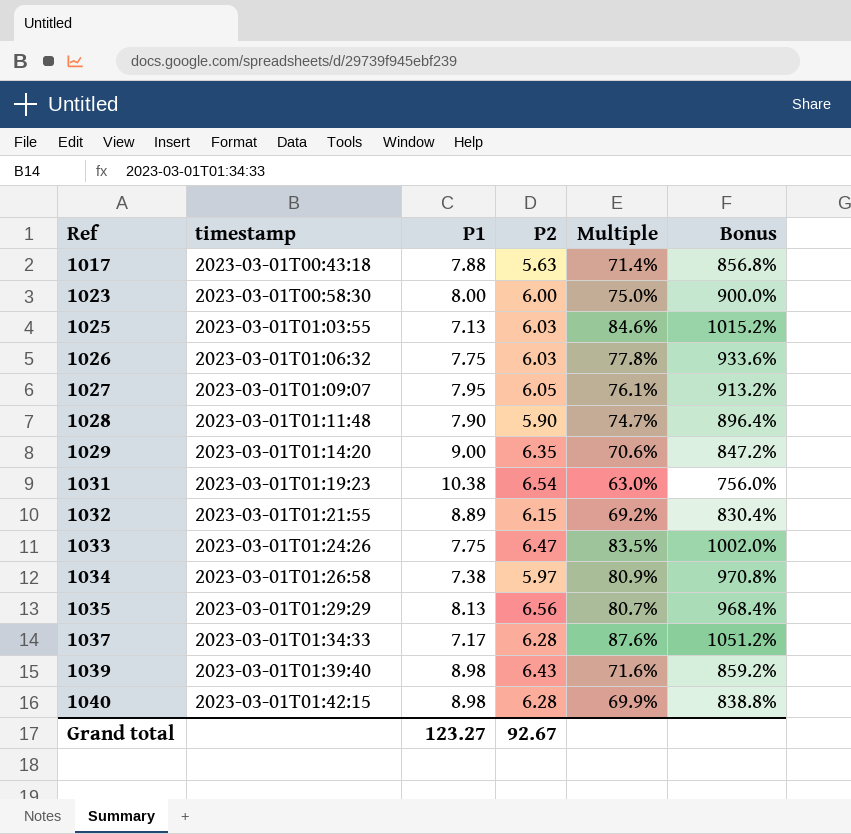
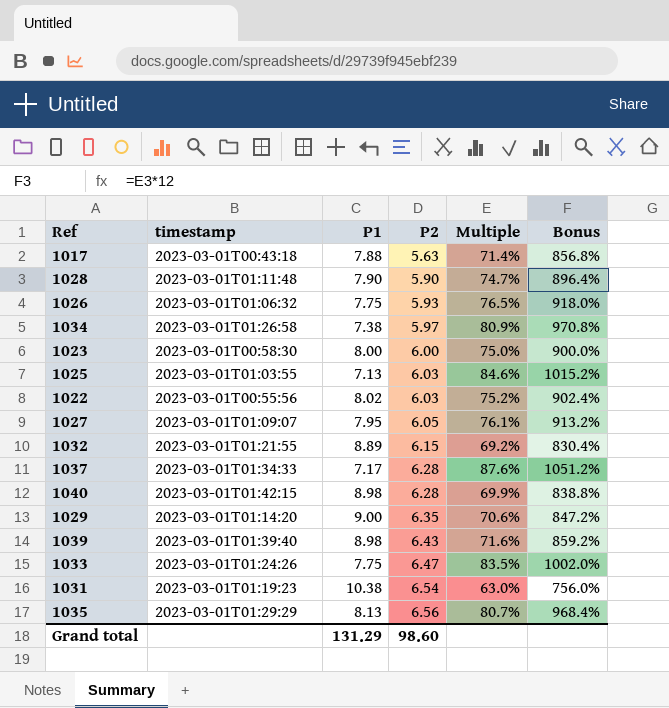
row order: Ref ascending -> P2 ascending
1026 | P2: 6.03 -> 5.93
1026 | Multiple: 77.8% -> 76.5%
1026 | Bonus: 933.6% -> 918.0%
row 1022: none -> 2023-03-01T00:55:56 | 8.02 | 6.03 | 75.2% | 902.4%
Grand total | P1: 123.27 -> 131.29
Grand total | P2: 92.67 -> 98.60

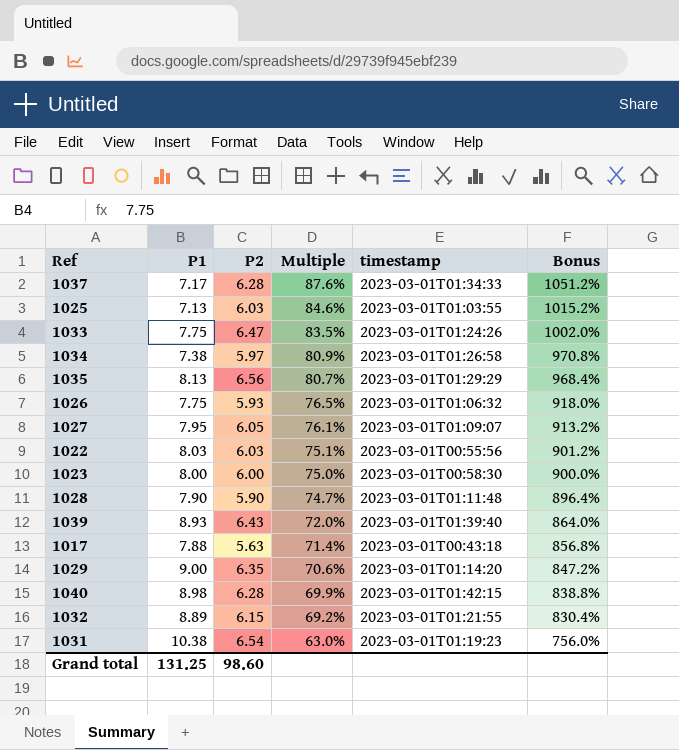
row order: P2 ascending -> Multiple descending
column timestamp | position: 2 -> 5
1022 | P1: 8.02 -> 8.03
1022 | Multiple: 75.2% -> 75.1%
1022 | Bonus: 902.4% -> 901.2%
1039 | P1: 8.98 -> 8.93
1039 | Multiple: 71.6% -> 72.0%
1039 | Bonus: 859.2% -> 864.0%
Grand total | P1: 131.29 -> 131.25

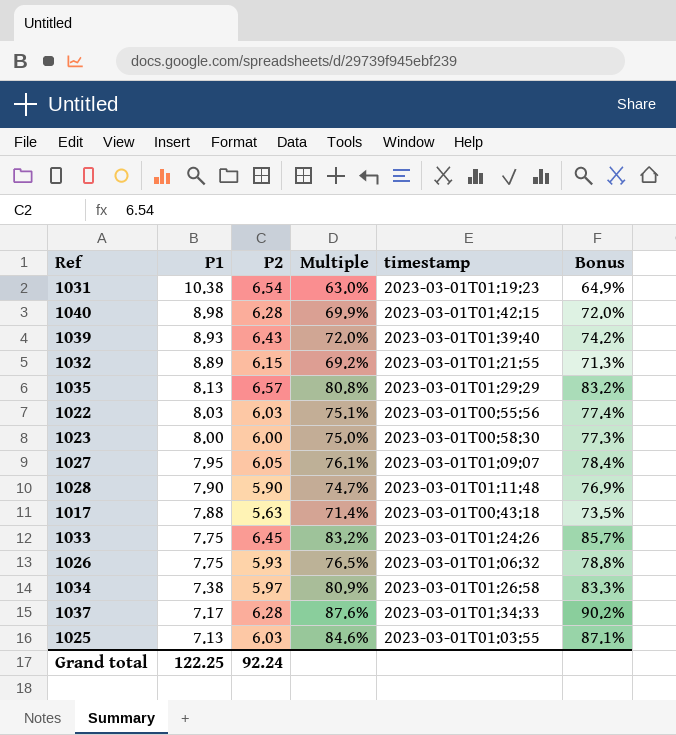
row order: Multiple descending -> P1 descending
column Bonus | formula: [Multiple] * 12 -> [Multiple] * 1.03
row 1029: 9.00 | 6.35 | 70.6% | 2023-03-01T01:14:20 | 847.2% -> none
1035 | P2: 6.56 -> 6.57
1035 | Multiple: 80.7% -> 80.8%
1033 | P2: 6.47 -> 6.45
1033 | Multiple: 83.5% -> 83.2%
Grand total | P1: 131.25 -> 122.25
Grand total | P2: 98.60 -> 92.24

